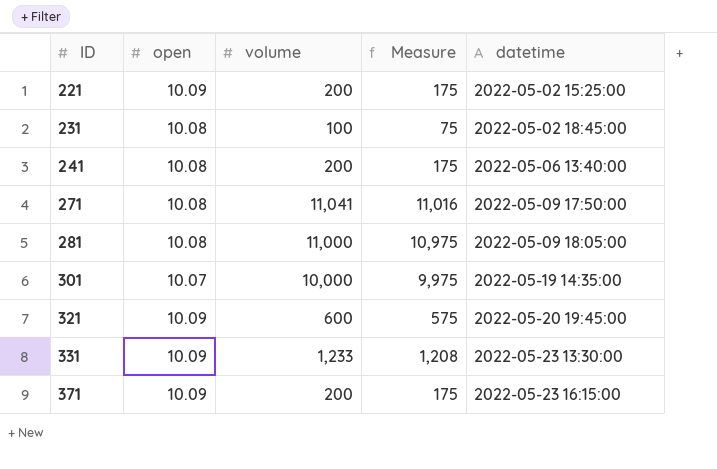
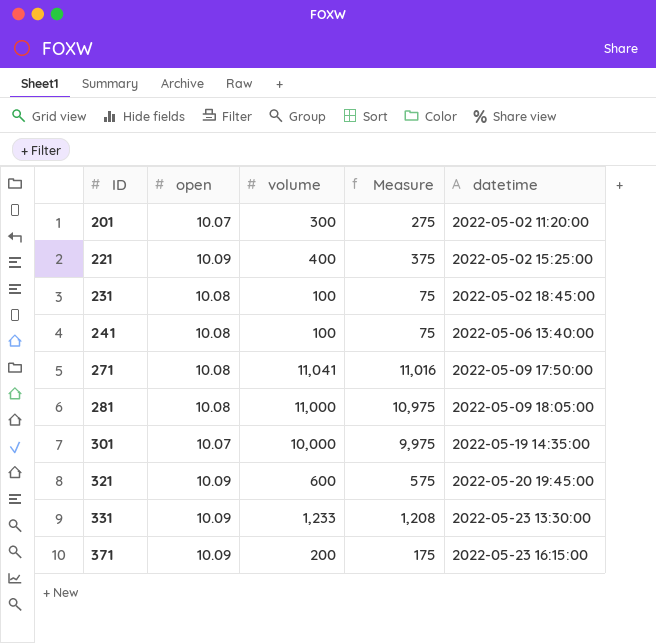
row 201: none -> 10.07 | 300 | 275 | 2022-05-02 11:20:00
221 | volume: 200 -> 400
221 | Measure: 175 -> 375
241 | volume: 200 -> 100
241 | Measure: 175 -> 75

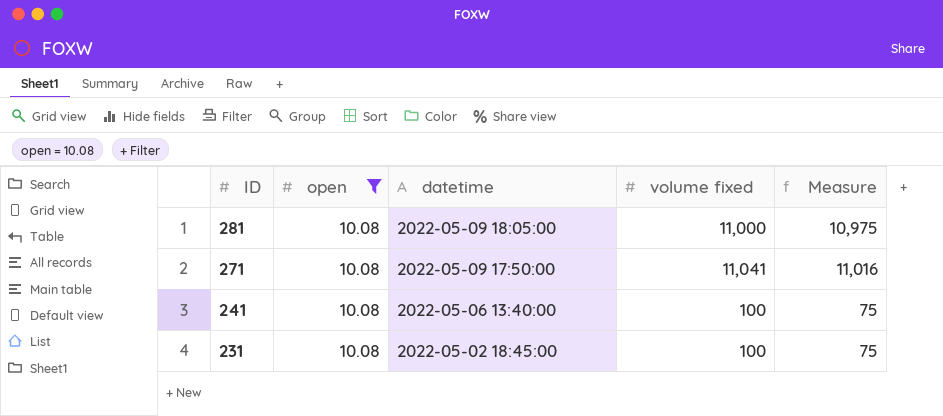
filter: none -> open = 10.08
row order: ID ascending -> ID descending
column datetime | position: 5 -> 3
column name: volume -> volume fixed

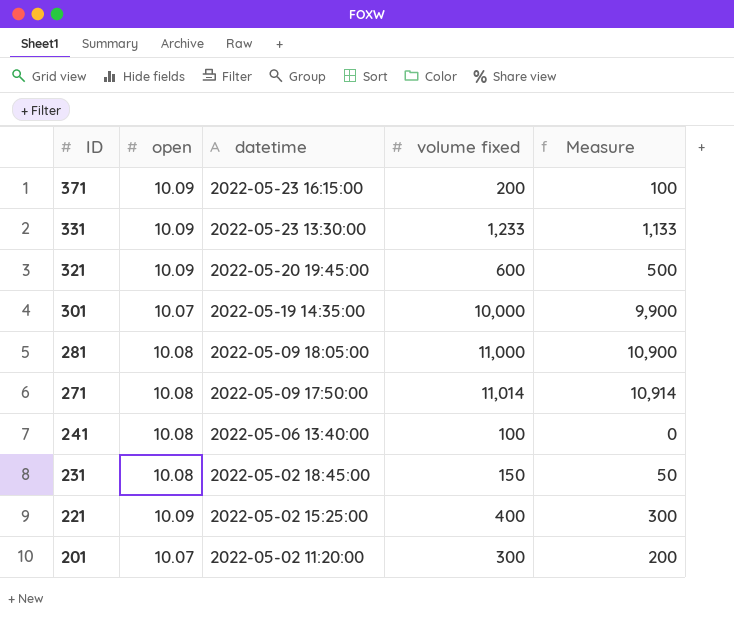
filter: open = 10.08 -> none
column Measure | formula: [volume fixed] - 25 -> [volume fixed] - 100
271 | volume fixed: 11,041 -> 11,014
231 | volume fixed: 100 -> 150

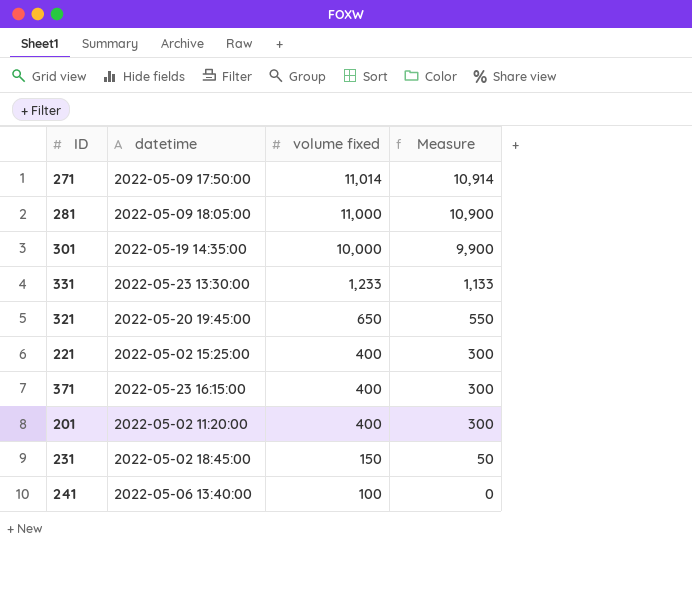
row order: ID descending -> volume fixed descending
column open | position: 2 -> none
321 | volume fixed: 600 -> 650
321 | Measure: 500 -> 550
371 | volume fixed: 200 -> 400
371 | Measure: 100 -> 300
201 | volume fixed: 300 -> 400
201 | Measure: 200 -> 300

